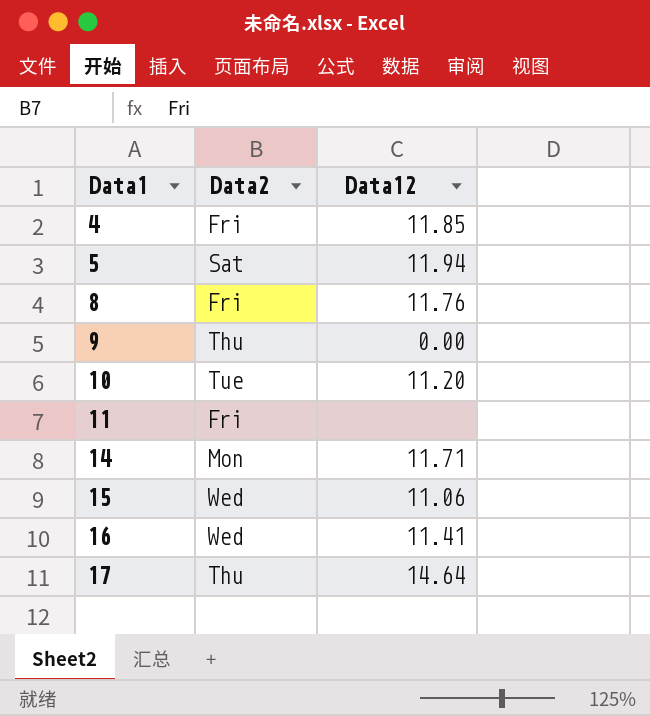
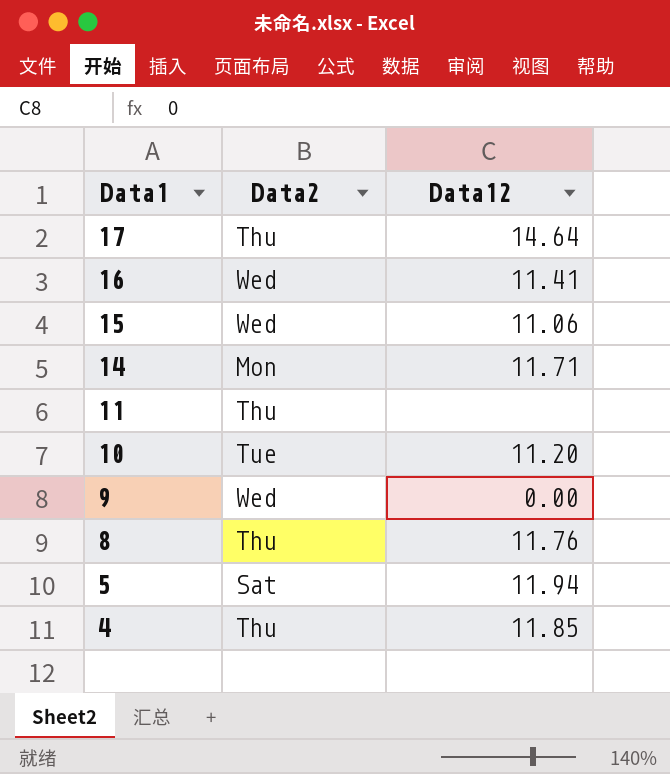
row order: Data1 ascending -> Data1 descending
11 | Data2: Fri -> Thu
9 | Data2: Thu -> Wed
8 | Data2: Fri -> Thu
4 | Data2: Fri -> Thu

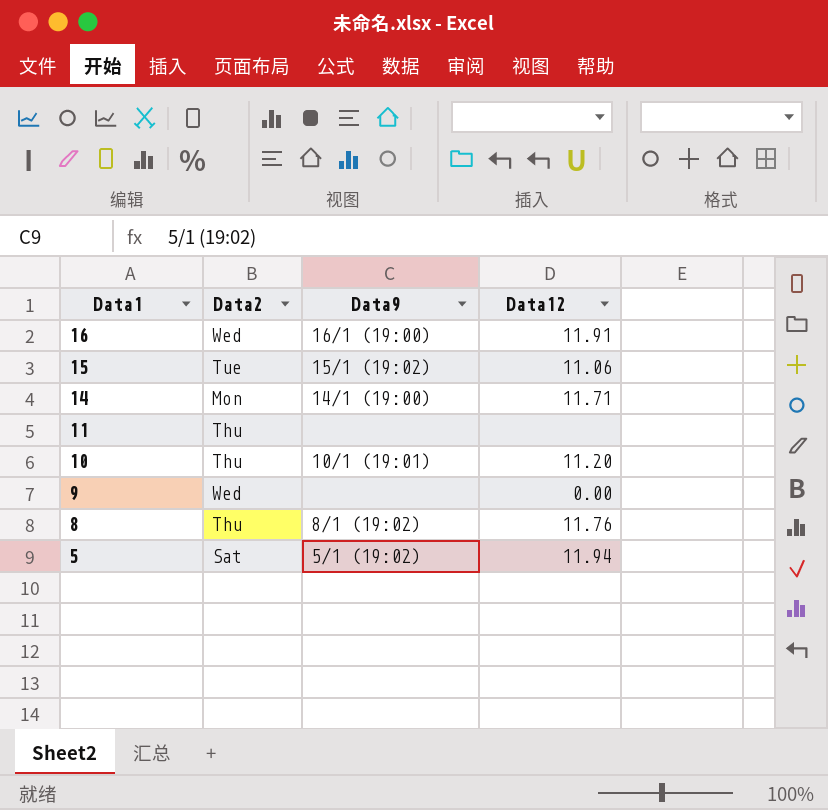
column Data9 | position: none -> 3
row 17: Thu | 14.64 -> none
row 4: Thu | 11.85 -> none
16 | Data12: 11.41 -> 11.91
15 | Data2: Wed -> Tue
10 | Data2: Tue -> Thu

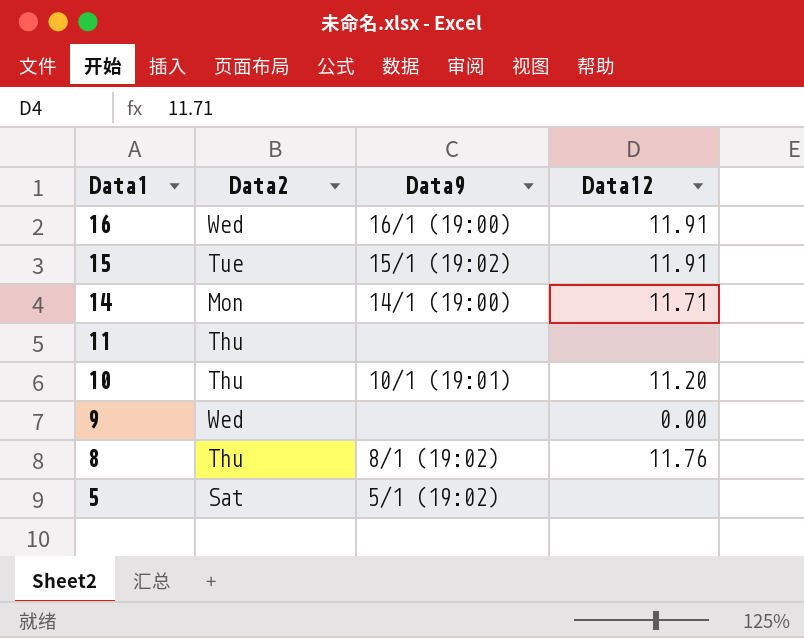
15 | Data12: 11.06 -> 11.91
5 | Data12: 11.94 -> none

